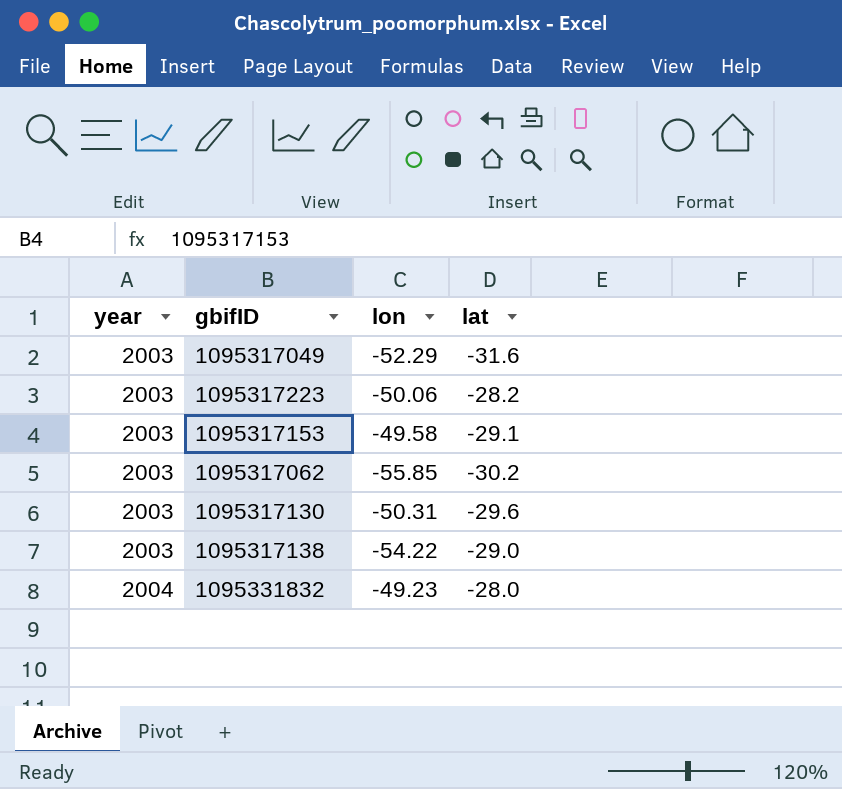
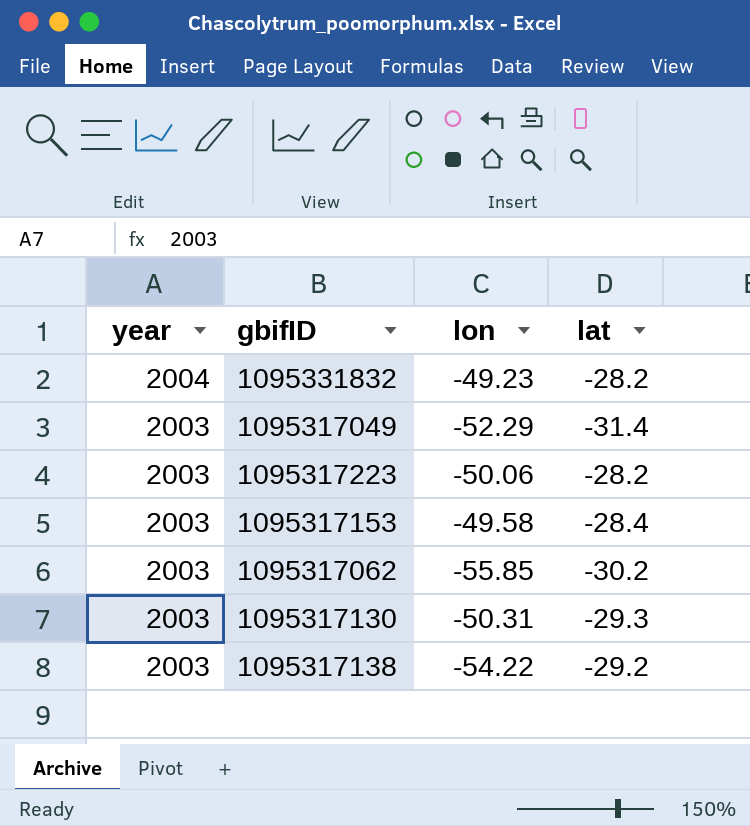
row order: year ascending -> year descending
1095331832 | lat: -28.0 -> -28.2
1095317049 | lat: -31.6 -> -31.4
1095317153 | lat: -29.1 -> -28.4
1095317130 | lat: -29.6 -> -29.3
1095317138 | lat: -29.0 -> -29.2

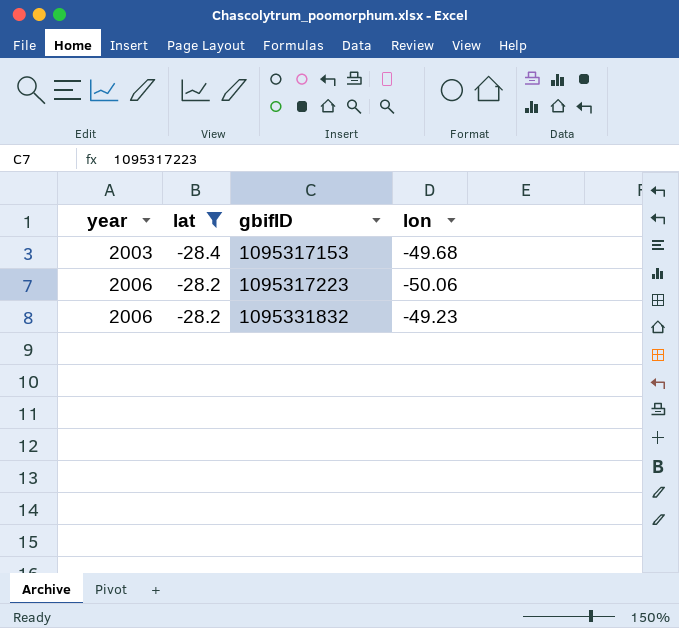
filter: none -> lat >= -28.4
row order: year descending -> year ascending
column lat | position: 4 -> 2
1095317153 | lon: -49.58 -> -49.68
1095317223 | year: 2003 -> 2006
1095331832 | year: 2004 -> 2006

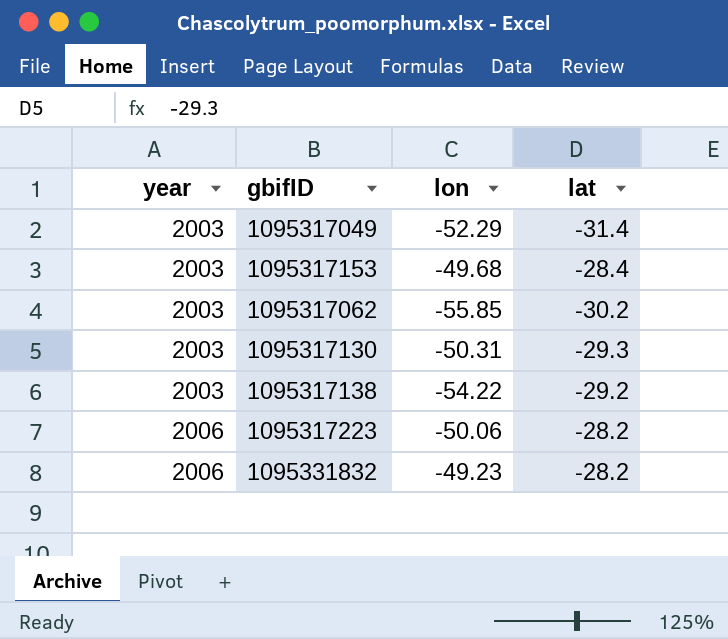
filter: lat >= -28.4 -> none
column lat | position: 2 -> 4

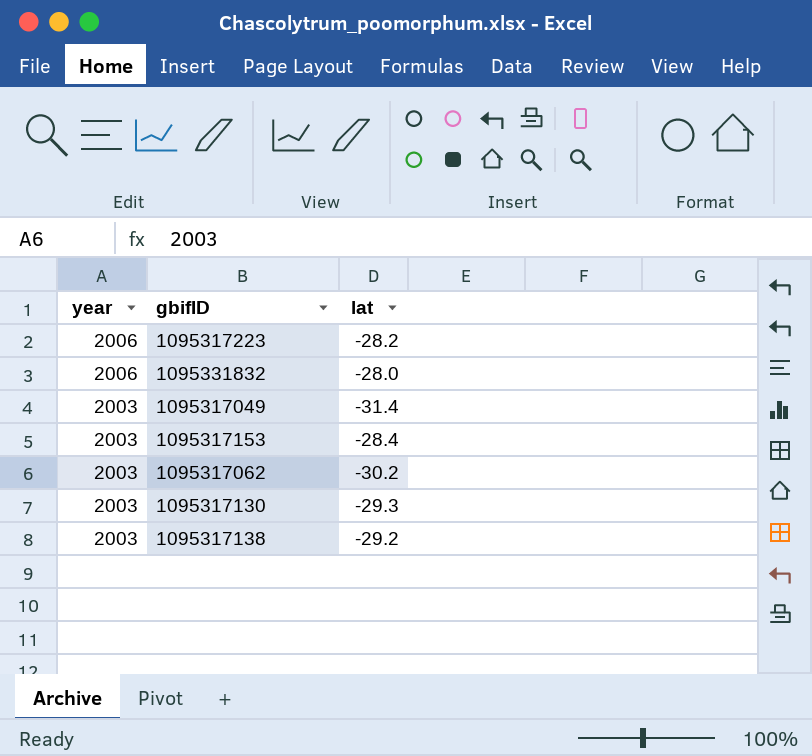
row order: year ascending -> year descending
column lon | position: 3 -> none
1095331832 | lat: -28.2 -> -28.0

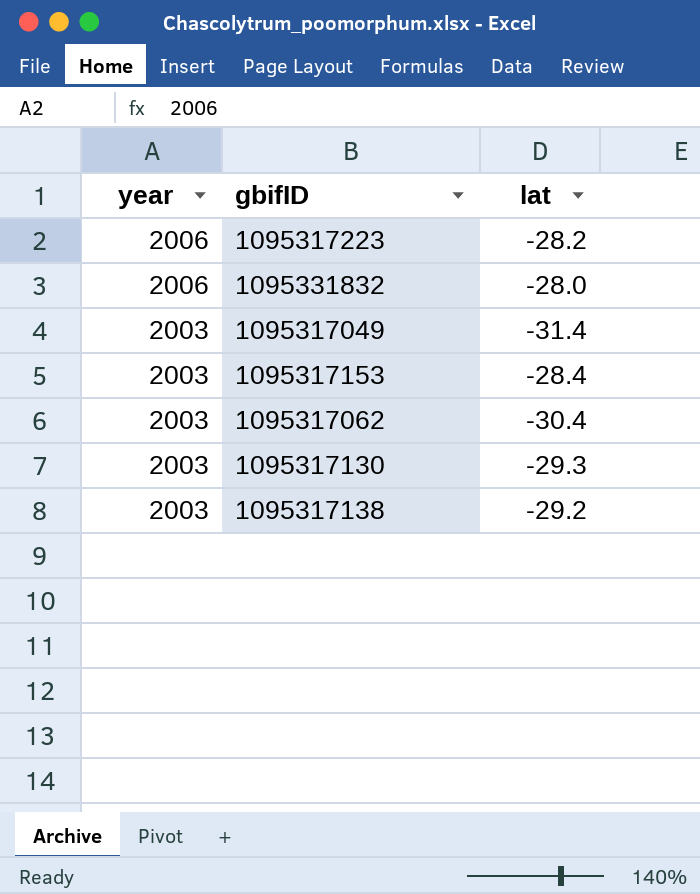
1095317062 | lat: -30.2 -> -30.4

